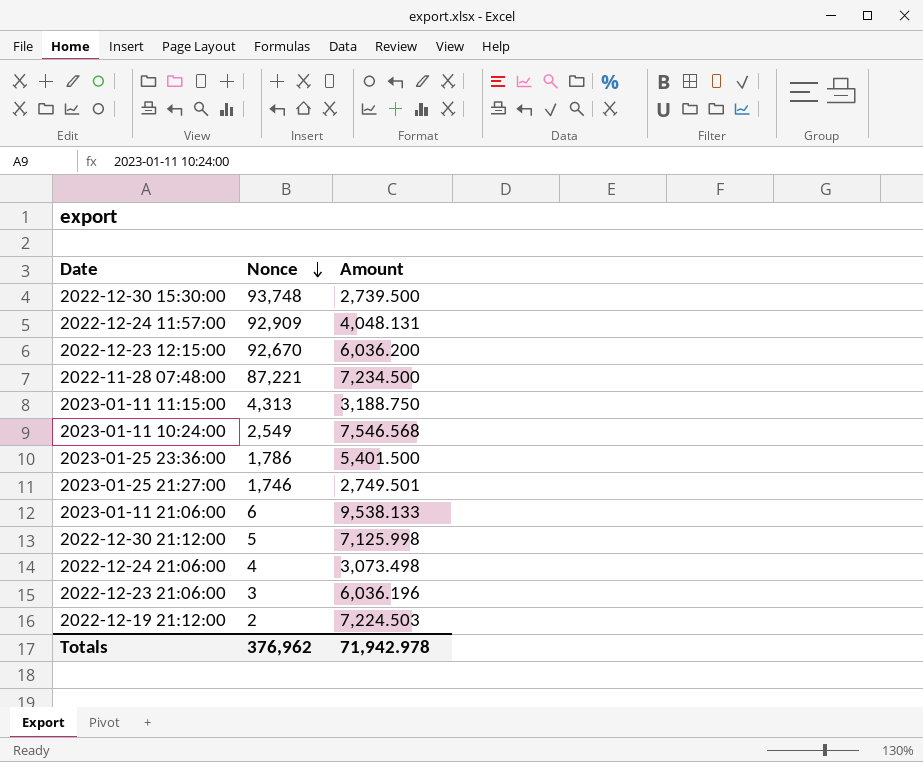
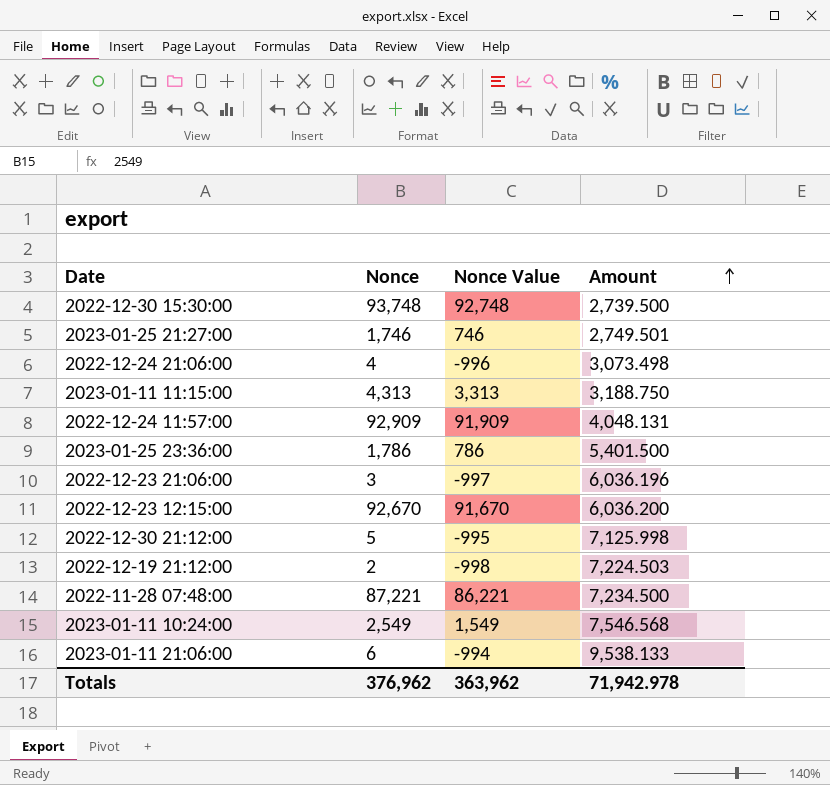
row order: Nonce descending -> Amount ascending
column Nonce Value | formula: none -> [Nonce] - 1000

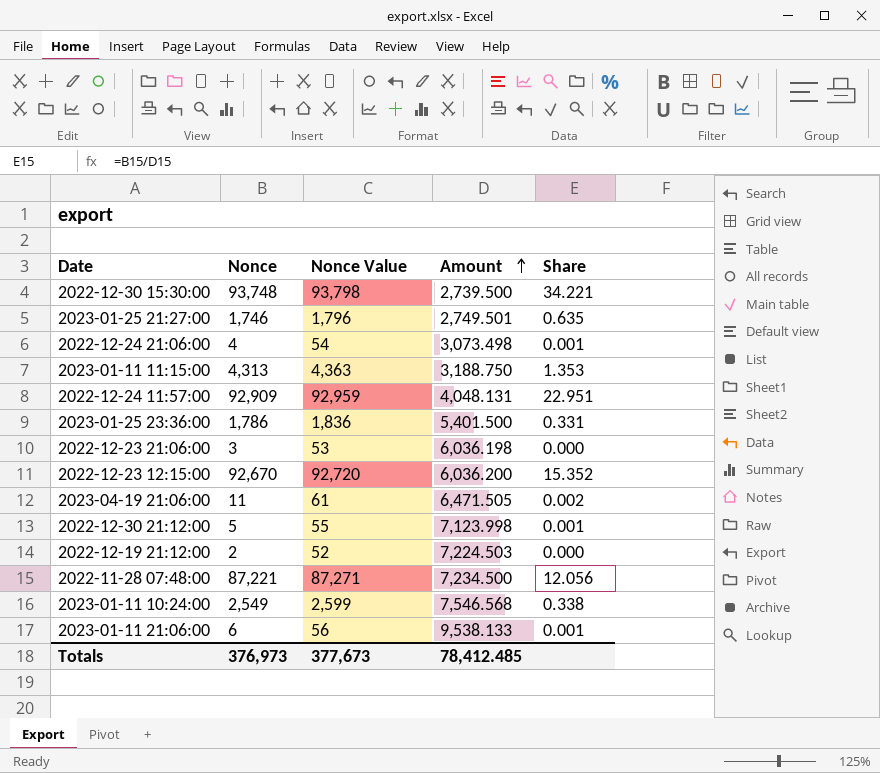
column Nonce Value | formula: [Nonce] - 1000 -> [Nonce] + 50
column Share | formula: none -> [Nonce] / [Amount]
2022-12-23 21:06:00 | Amount: 6,036.196 -> 6,036.198
row 2023-04-19 21:06:00: none -> 11 | 61 | 6,471.505 | 0.002
2022-12-30 21:12:00 | Amount: 7,125.998 -> 7,123.998
Totals | Nonce: 376,962 -> 376,973
Totals | Nonce Value: 363,962 -> 377,673
Totals | Amount: 71,942.978 -> 78,412.485

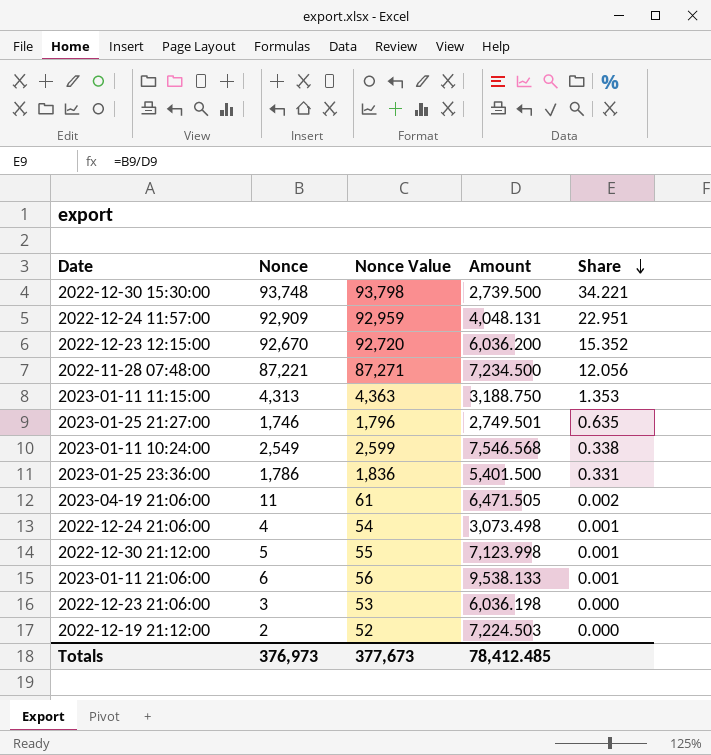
row order: Amount ascending -> Share descending

